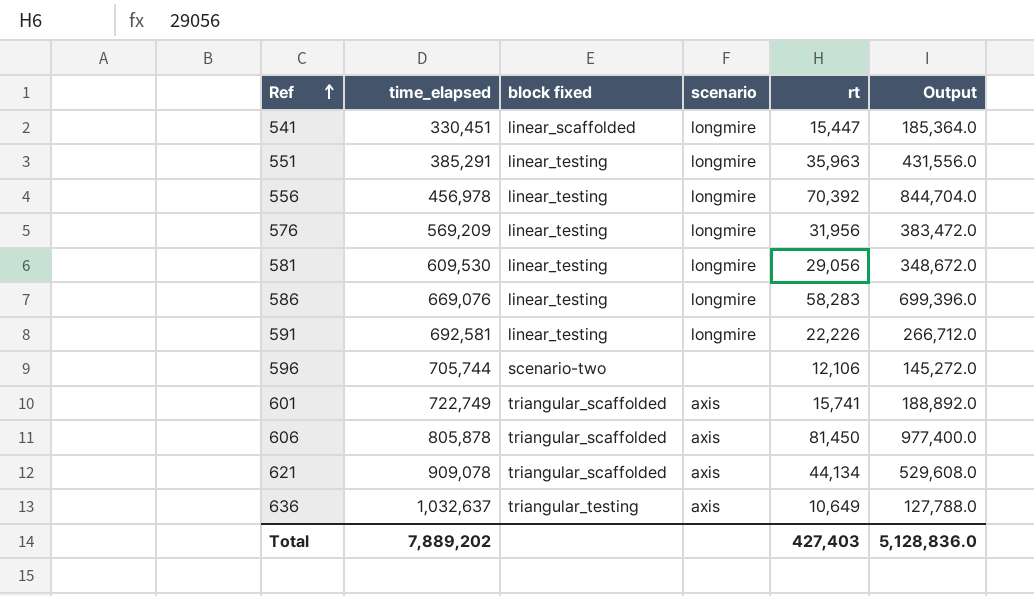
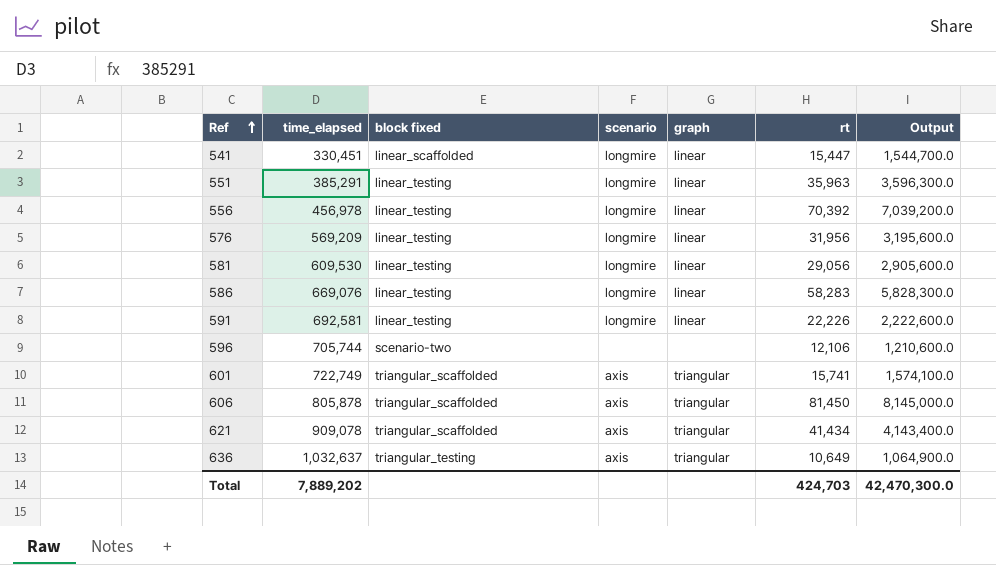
column graph | position: none -> 5
column Output | formula: [rt] * 12 -> [rt] * 100
621 | rt: 44,134 -> 41,434
Total | rt: 427,403 -> 424,703
Total | Output: 5,128,836.0 -> 42,470,300.0

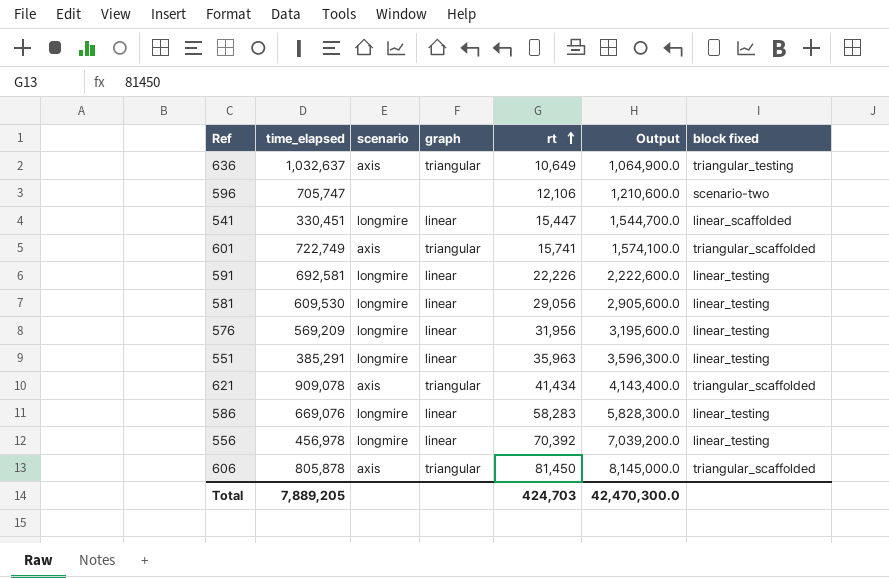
row order: Ref ascending -> rt ascending
column block fixed | position: 3 -> 7
596 | time_elapsed: 705,744 -> 705,747
Total | time_elapsed: 7,889,202 -> 7,889,205

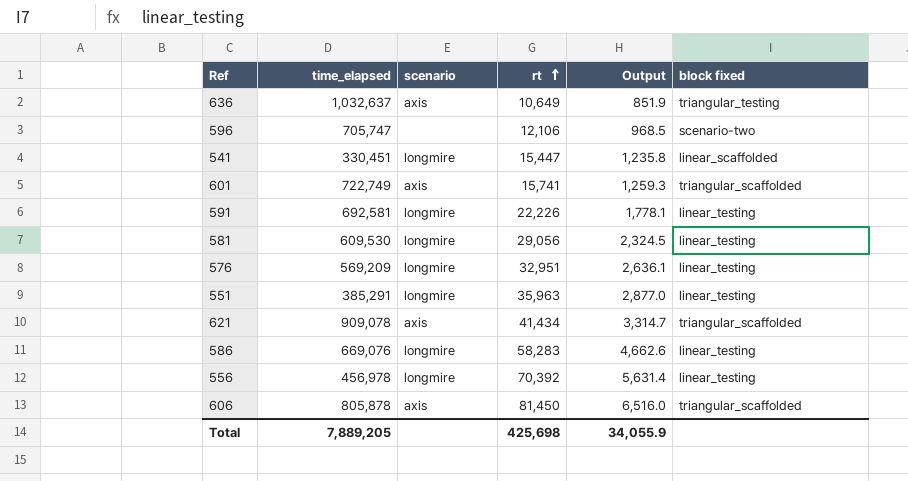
column graph | position: 4 -> none
column Output | formula: [rt] * 100 -> [rt] * 0.08
576 | rt: 31,956 -> 32,951
Total | rt: 424,703 -> 425,698
Total | Output: 42,470,300.0 -> 34,055.9

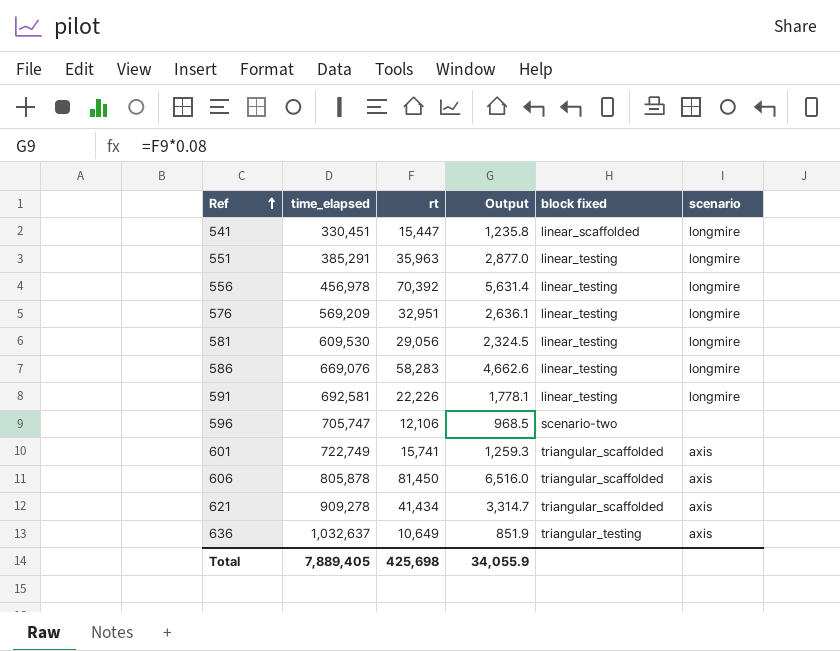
row order: rt ascending -> Ref ascending
column scenario | position: 3 -> 6
621 | time_elapsed: 909,078 -> 909,278
Total | time_elapsed: 7,889,205 -> 7,889,405

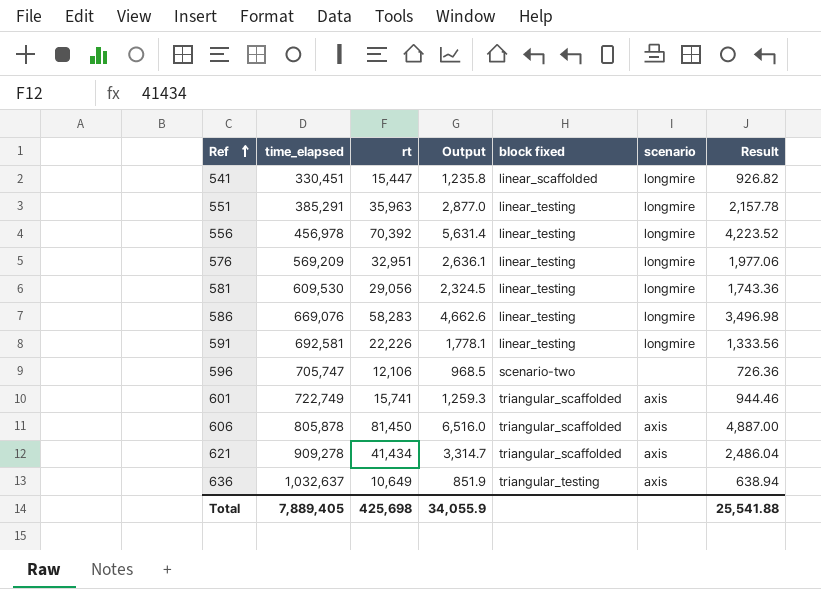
column Result | formula: none -> [rt] * 0.06

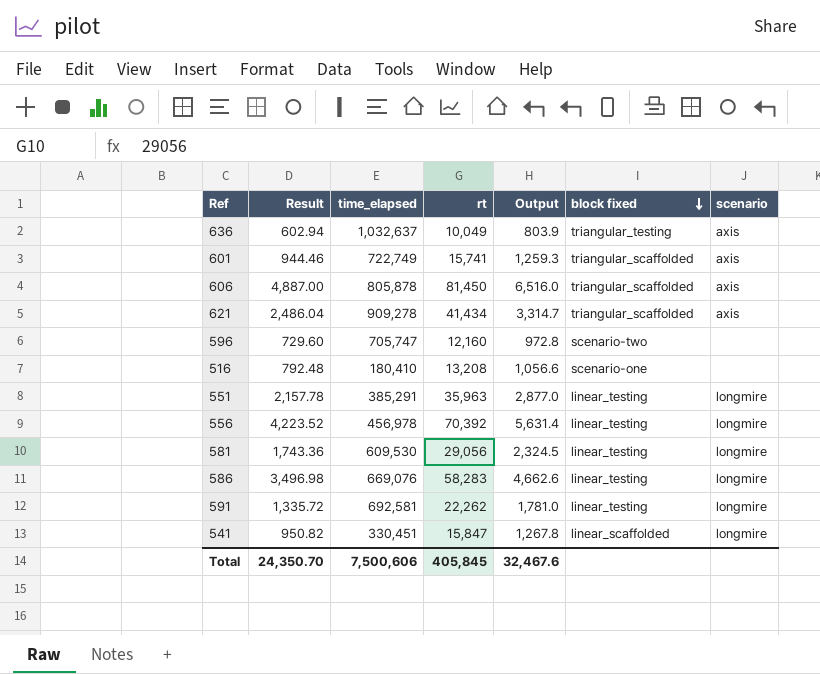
row order: Ref ascending -> block fixed descending
column Result | position: 7 -> 2
row 576: 569,209 | 32,951 | 2,636.1 | linear_testing | longmire | 1,977.06 -> none
636 | Result: 638.94 -> 602.94
636 | rt: 10,649 -> 10,049
636 | Output: 851.9 -> 803.9
596 | Result: 726.36 -> 729.60
596 | rt: 12,106 -> 12,160
596 | Output: 968.5 -> 972.8
row 516: none -> 792.48 | 180,410 | 13,208 | 1,056.6 | scenario-one | none
591 | Result: 1,333.56 -> 1,335.72
591 | rt: 22,226 -> 22,262
591 | Output: 1,778.1 -> 1,781.0
541 | Result: 926.82 -> 950.82
541 | rt: 15,447 -> 15,847
541 | Output: 1,235.8 -> 1,267.8
Total | Result: 25,541.88 -> 24,350.70
Total | time_elapsed: 7,889,405 -> 7,500,606
Total | rt: 425,698 -> 405,845
Total | Output: 34,055.9 -> 32,467.6

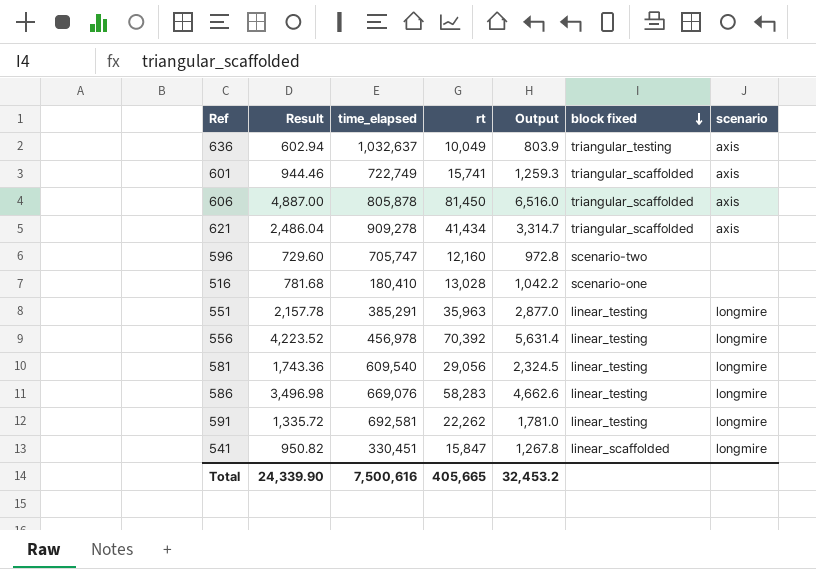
516 | Result: 792.48 -> 781.68
516 | rt: 13,208 -> 13,028
516 | Output: 1,056.6 -> 1,042.2
581 | time_elapsed: 609,530 -> 609,540
Total | Result: 24,350.70 -> 24,339.90
Total | time_elapsed: 7,500,606 -> 7,500,616
Total | rt: 405,845 -> 405,665
Total | Output: 32,467.6 -> 32,453.2

